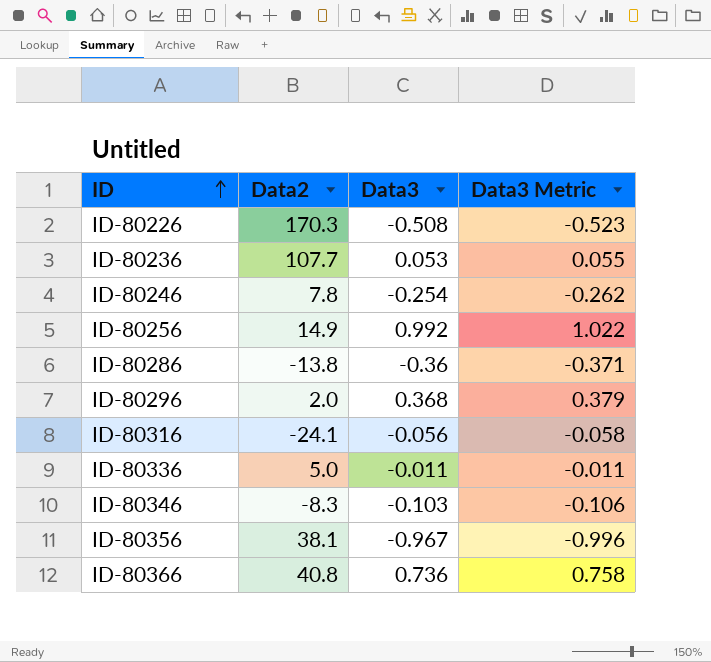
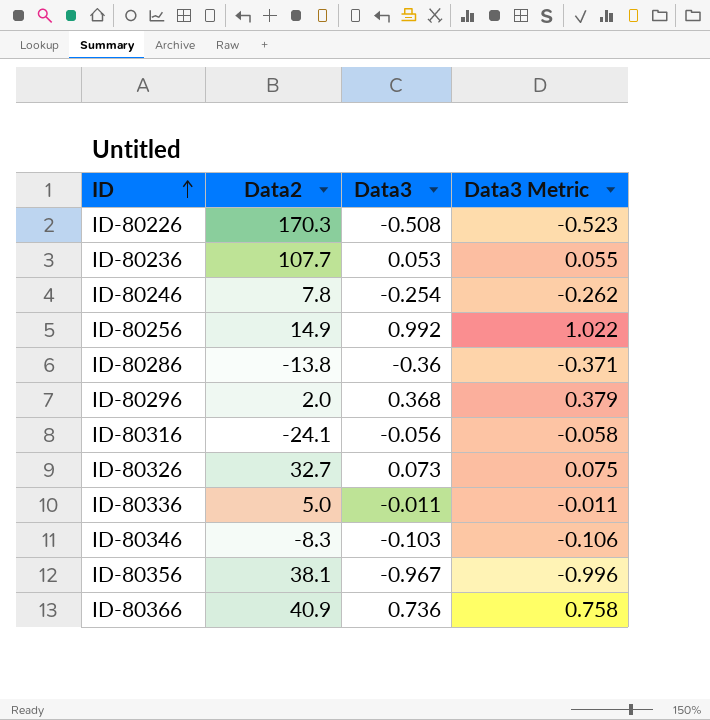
row ID-80326: none -> 32.7 | 0.073 | 0.075
ID-80366 | Data2: 40.8 -> 40.9

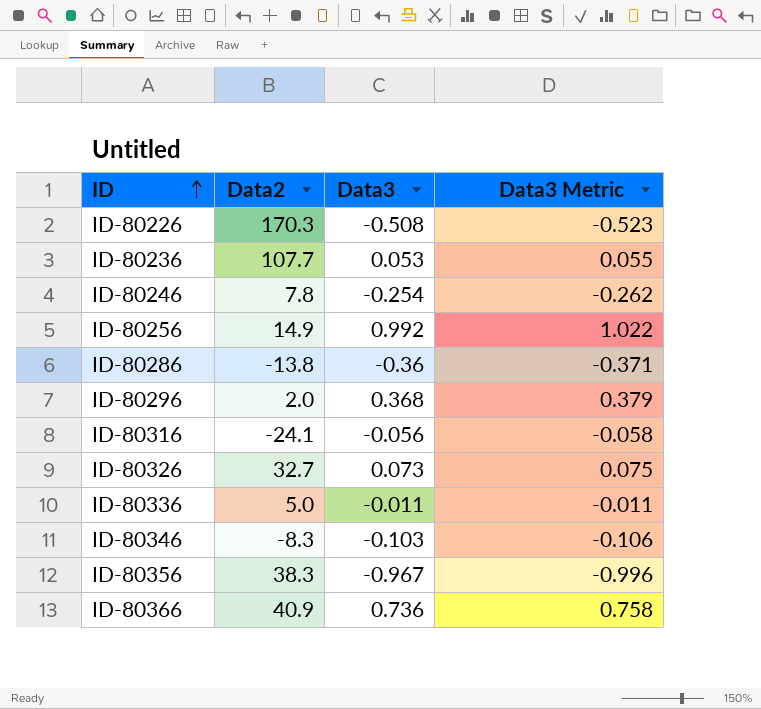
ID-80356 | Data2: 38.1 -> 38.3

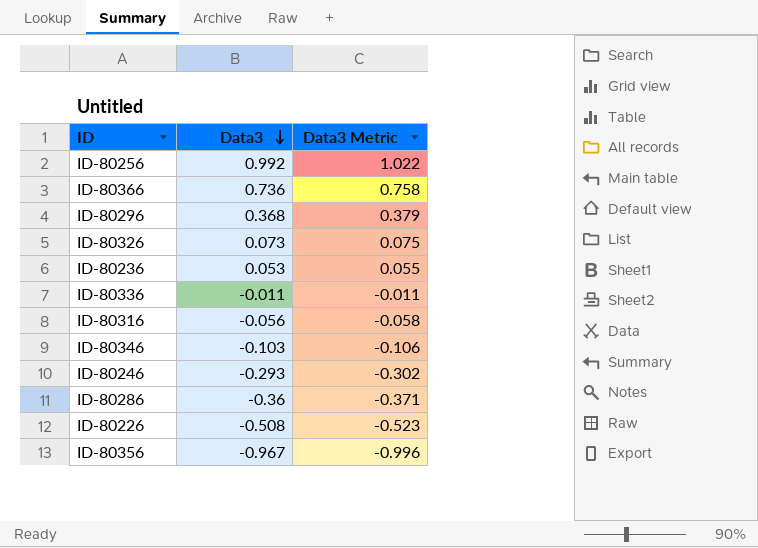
row order: ID ascending -> Data3 descending
column Data2 | position: 2 -> none
ID-80246 | Data3: -0.254 -> -0.293
ID-80246 | Data3 Metric: -0.262 -> -0.302

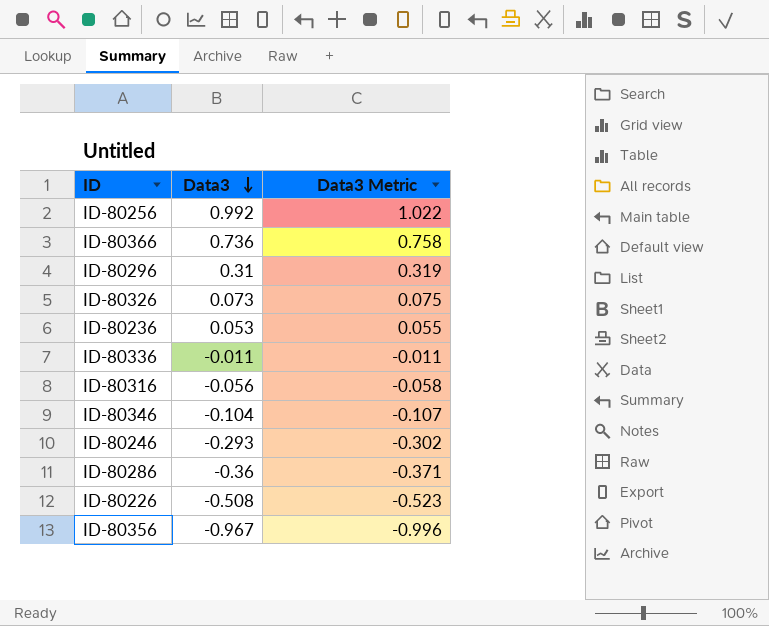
ID-80296 | Data3: 0.368 -> 0.31
ID-80296 | Data3 Metric: 0.379 -> 0.319
ID-80346 | Data3: -0.103 -> -0.104
ID-80346 | Data3 Metric: -0.106 -> -0.107

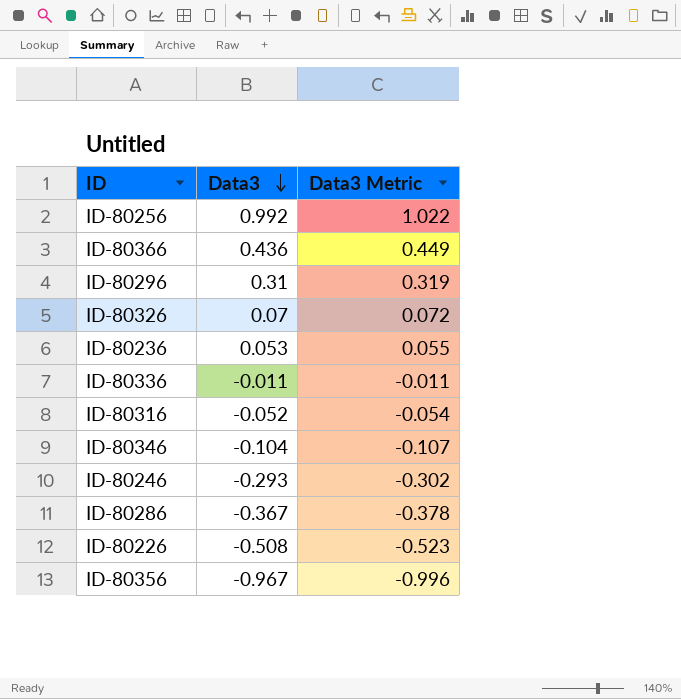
ID-80366 | Data3: 0.736 -> 0.436
ID-80366 | Data3 Metric: 0.758 -> 0.449
ID-80326 | Data3: 0.073 -> 0.07
ID-80326 | Data3 Metric: 0.075 -> 0.072
ID-80316 | Data3: -0.056 -> -0.052
ID-80316 | Data3 Metric: -0.058 -> -0.054
ID-80286 | Data3: -0.36 -> -0.367
ID-80286 | Data3 Metric: -0.371 -> -0.378

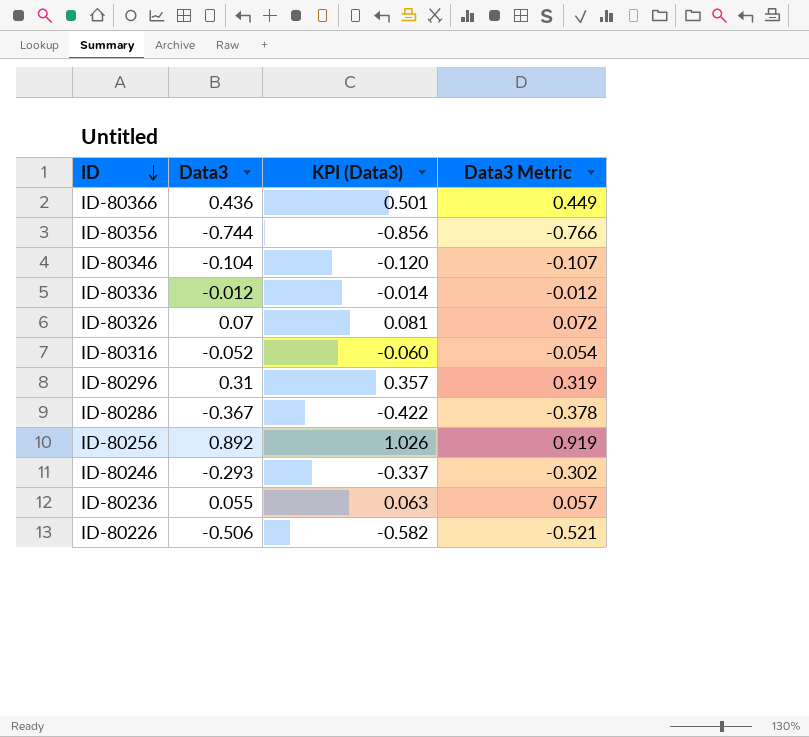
row order: Data3 descending -> ID descending
column KPI (Data3) | formula: none -> [Data3] * 1.15
ID-80356 | Data3: -0.967 -> -0.744
ID-80356 | Data3 Metric: -0.996 -> -0.766
ID-80336 | Data3: -0.011 -> -0.012
ID-80336 | Data3 Metric: -0.011 -> -0.012
ID-80256 | Data3: 0.992 -> 0.892
ID-80256 | Data3 Metric: 1.022 -> 0.919
ID-80236 | Data3: 0.053 -> 0.055
ID-80236 | Data3 Metric: 0.055 -> 0.057
ID-80226 | Data3: -0.508 -> -0.506
ID-80226 | Data3 Metric: -0.523 -> -0.521

